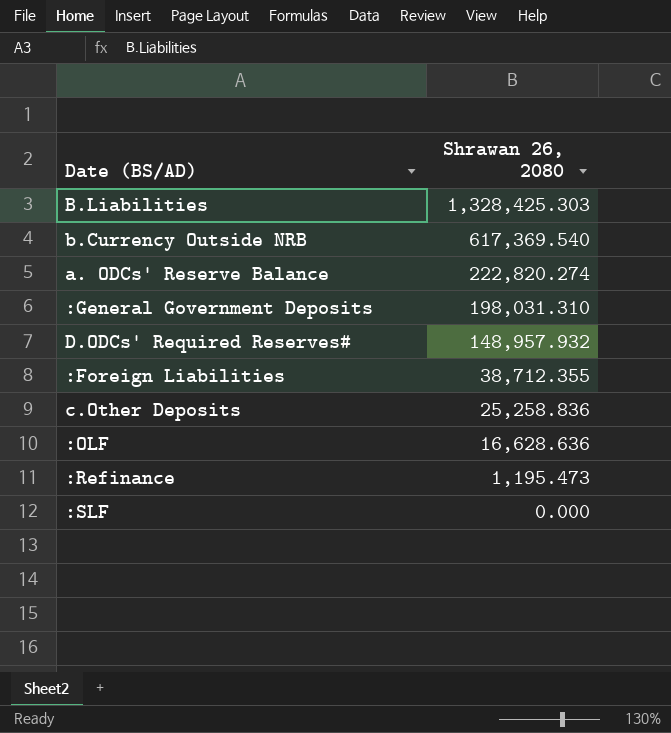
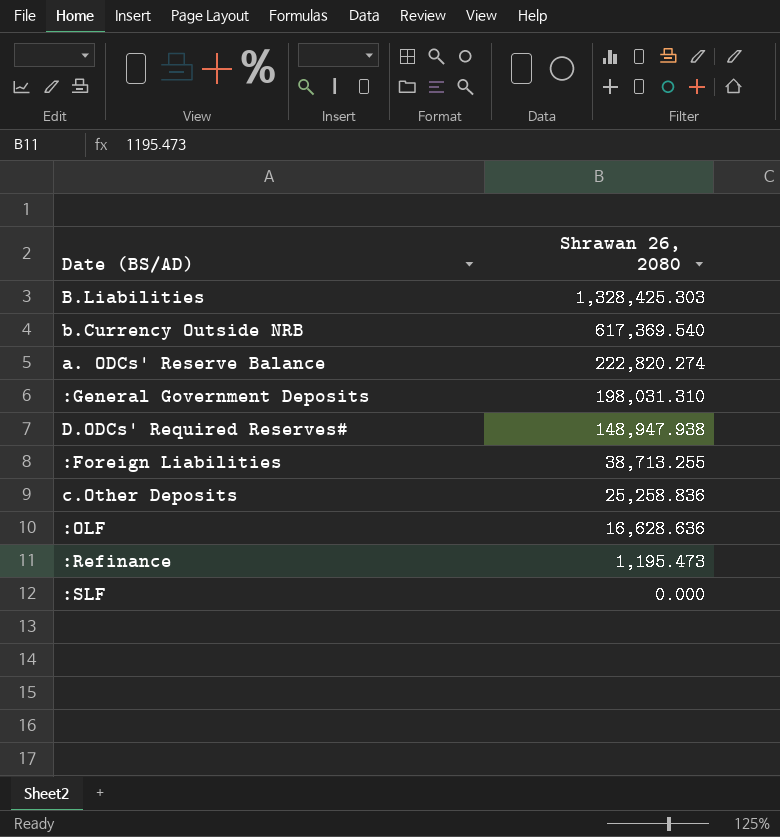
D.ODCs' Required Reserves# | Shrawan 26, 2080: 148,957.932 -> 148,947.938
:Foreign Liabilities | Shrawan 26, 2080: 38,712.355 -> 38,713.255

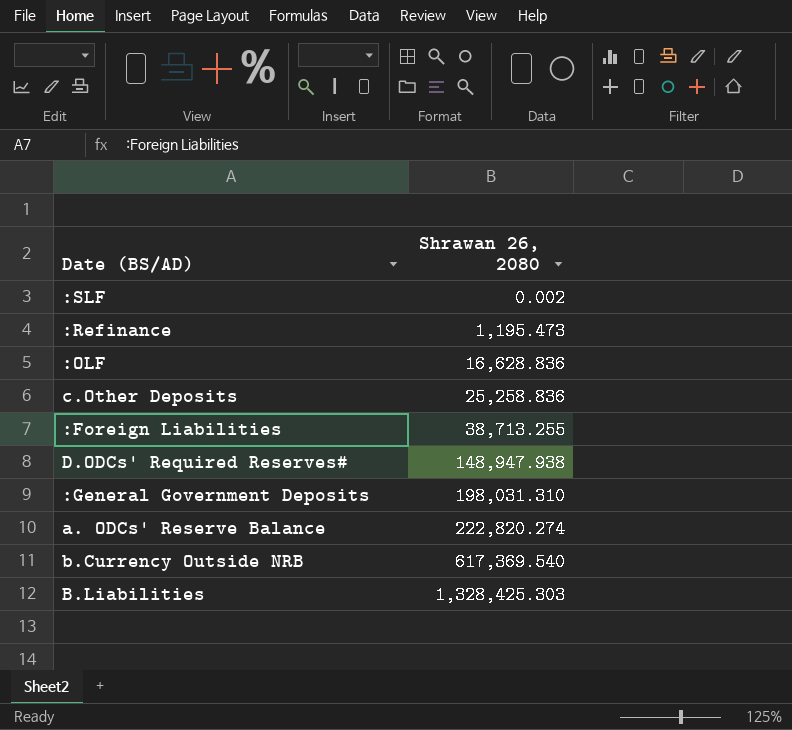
row order: Shrawan 26, 2080 descending -> Shrawan 26, 2080 ascending
:SLF | Shrawan 26, 2080: 0.000 -> 0.002
:OLF | Shrawan 26, 2080: 16,628.636 -> 16,628.836

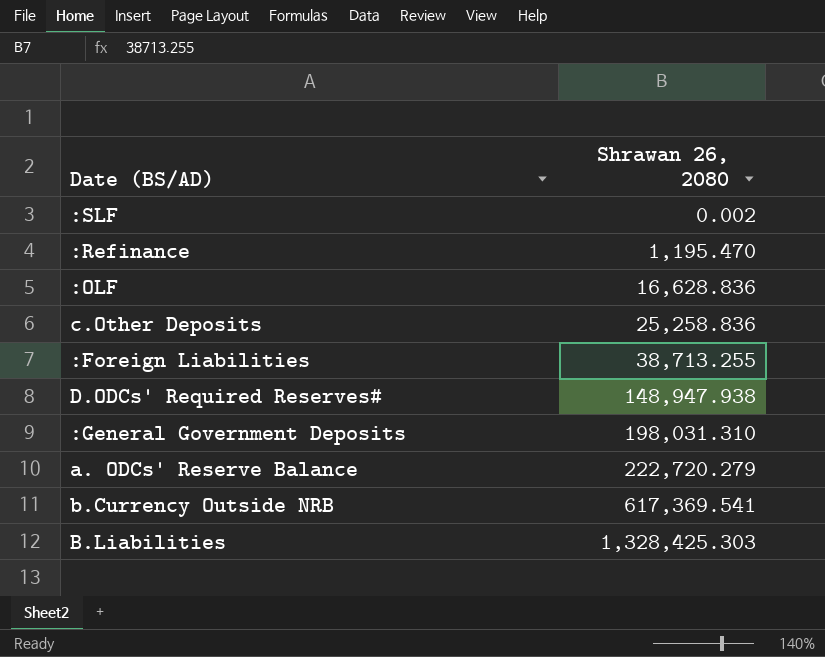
:Refinance | Shrawan 26, 2080: 1,195.473 -> 1,195.470
a. ODCs' Reserve Balance | Shrawan 26, 2080: 222,820.274 -> 222,720.279
b.Currency Outside NRB | Shrawan 26, 2080: 617,369.540 -> 617,369.541

